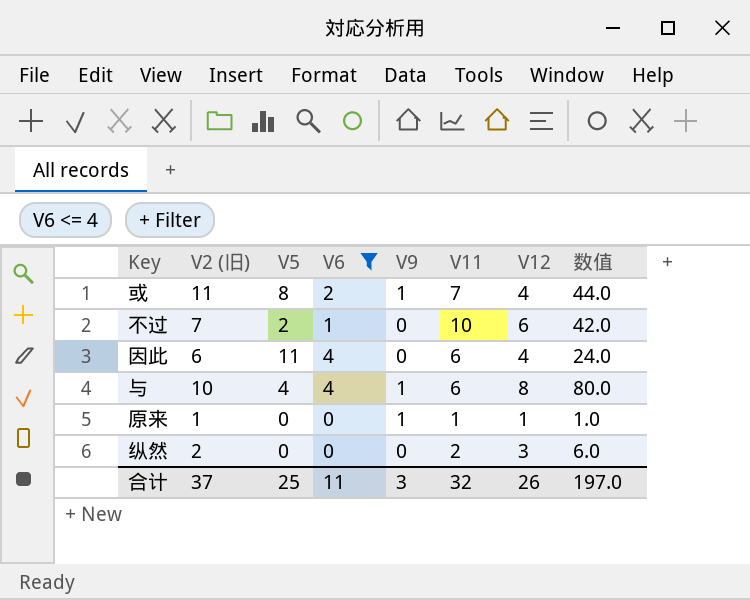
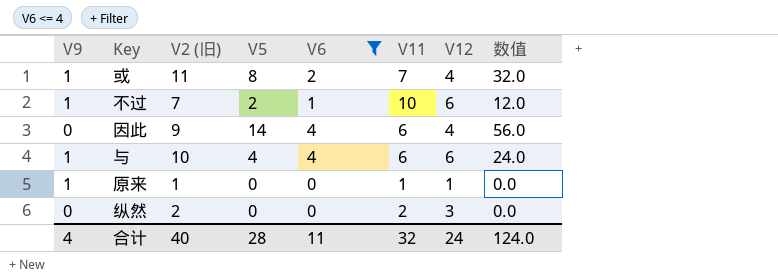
column V9 | position: 5 -> 1
column 数值 | formula: [V2 (旧)] * [V12] -> [V5] * [V12]
不过 | V9: 0 -> 1
因此 | V2 (旧): 6 -> 9
因此 | V5: 11 -> 14
与 | V12: 8 -> 6
合计 | V9: 3 -> 4
合计 | V2 (旧): 37 -> 40
合计 | V5: 25 -> 28
合计 | V12: 26 -> 24
合计 | 数值: 197.0 -> 124.0

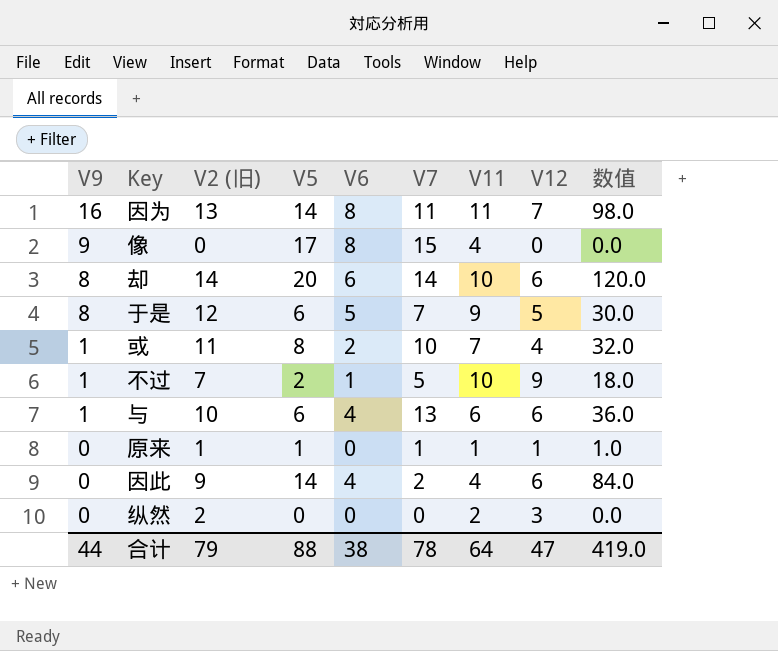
filter: V6 <= 4 -> none
row order: none -> V9 descending
column V7 | position: none -> 6
不过 | V12: 6 -> 9
不过 | 数值: 12.0 -> 18.0
与 | V5: 4 -> 6
与 | 数值: 24.0 -> 36.0
原来 | V9: 1 -> 0
原来 | V5: 0 -> 1
原来 | 数值: 0.0 -> 1.0
因此 | V11: 6 -> 4
因此 | V12: 4 -> 6
因此 | 数值: 56.0 -> 84.0
合计 | V9: 4 -> 44
合计 | V2 (旧): 40 -> 79
合计 | V5: 28 -> 88
合计 | V6: 11 -> 38
合计 | V11: 32 -> 64
合计 | V12: 24 -> 47
合计 | 数值: 124.0 -> 419.0

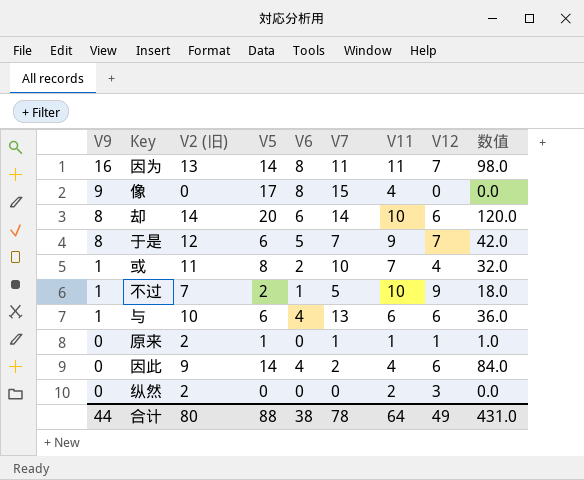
于是 | V12: 5 -> 7
于是 | 数值: 30.0 -> 42.0
原来 | V2 (旧): 1 -> 2
合计 | V2 (旧): 79 -> 80
合计 | V12: 47 -> 49
合计 | 数值: 419.0 -> 431.0

